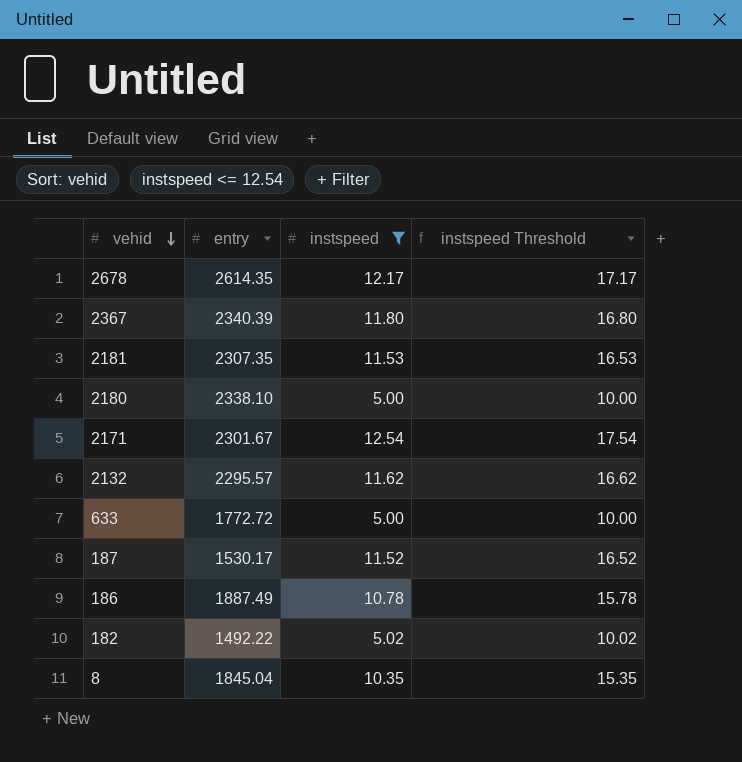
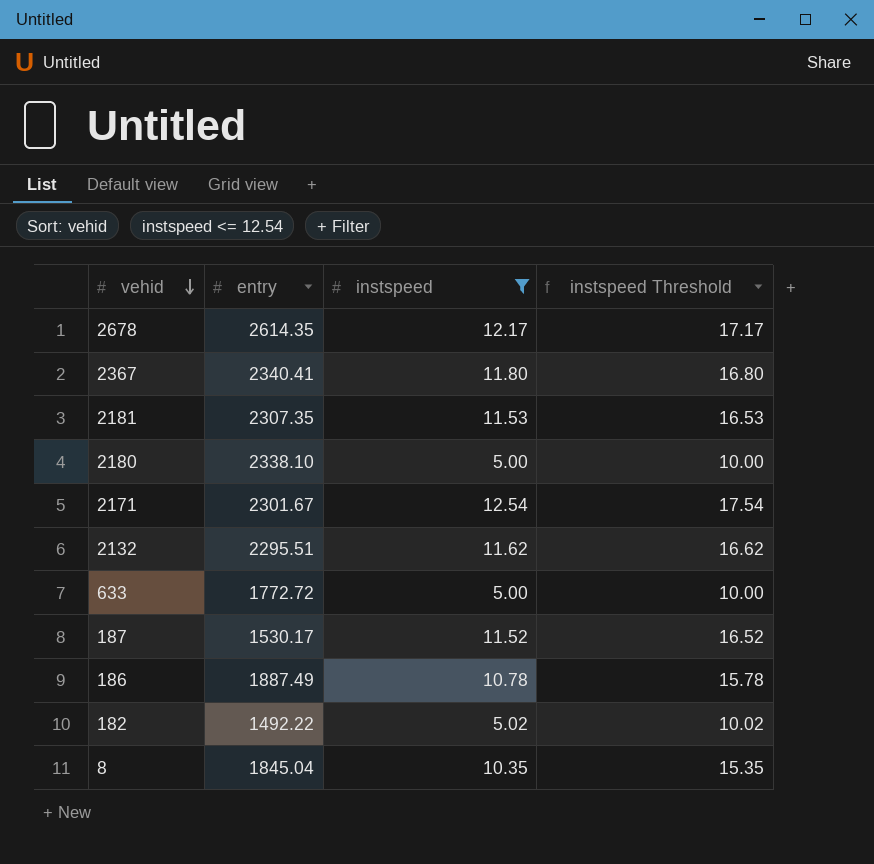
2367 | entry: 2340.39 -> 2340.41
2132 | entry: 2295.57 -> 2295.51

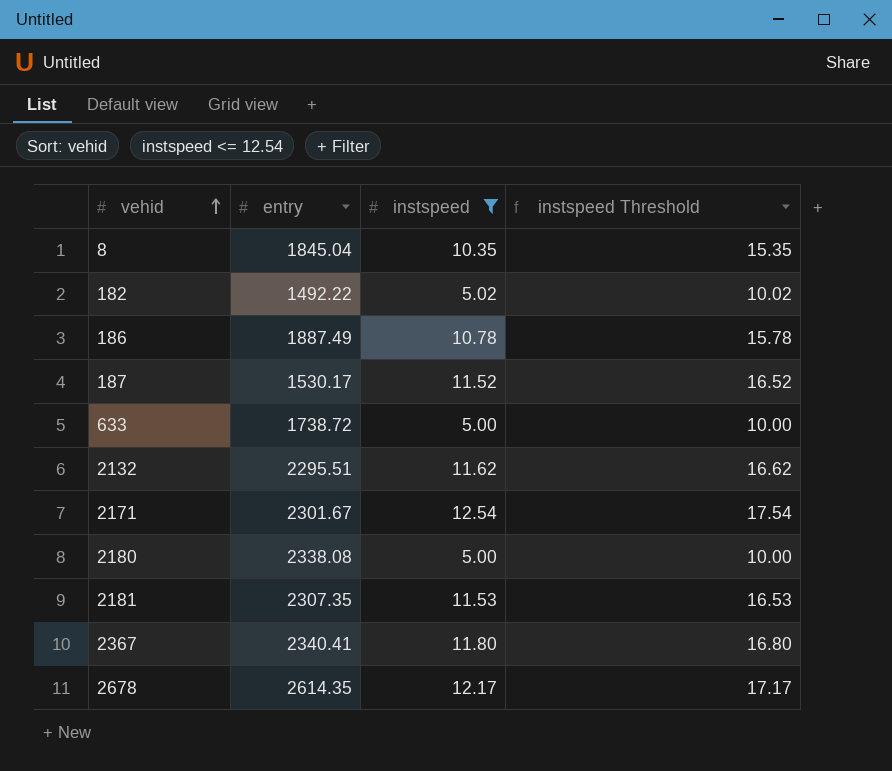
row order: vehid descending -> vehid ascending
633 | entry: 1772.72 -> 1738.72
2180 | entry: 2338.10 -> 2338.08

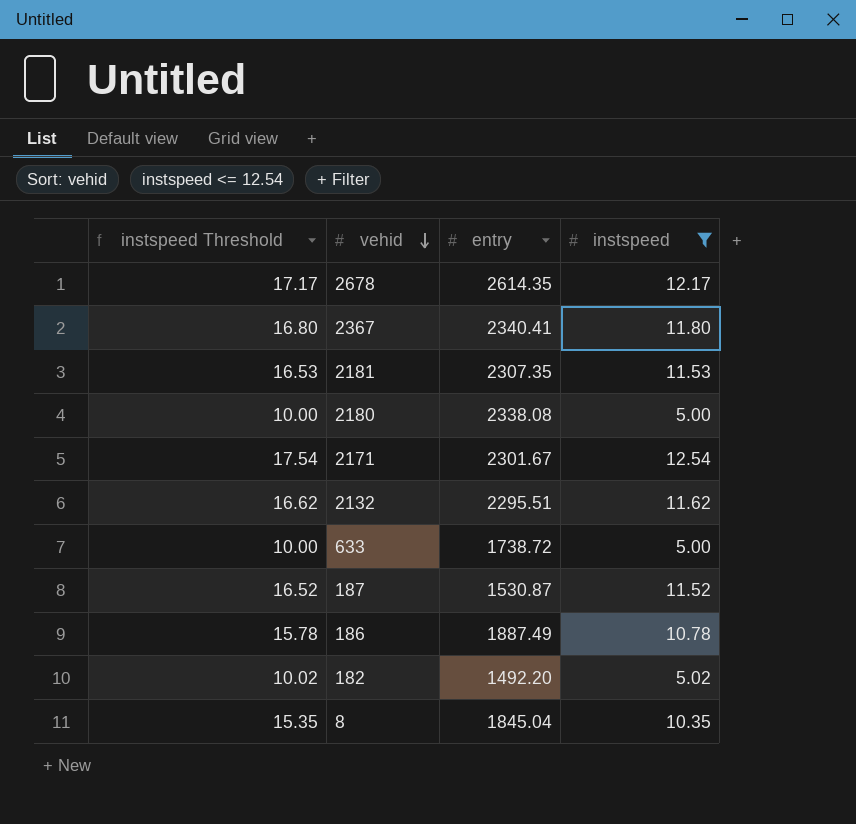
row order: vehid ascending -> vehid descending
column instspeed Threshold | position: 4 -> 1
187 | entry: 1530.17 -> 1530.87
182 | entry: 1492.22 -> 1492.20

